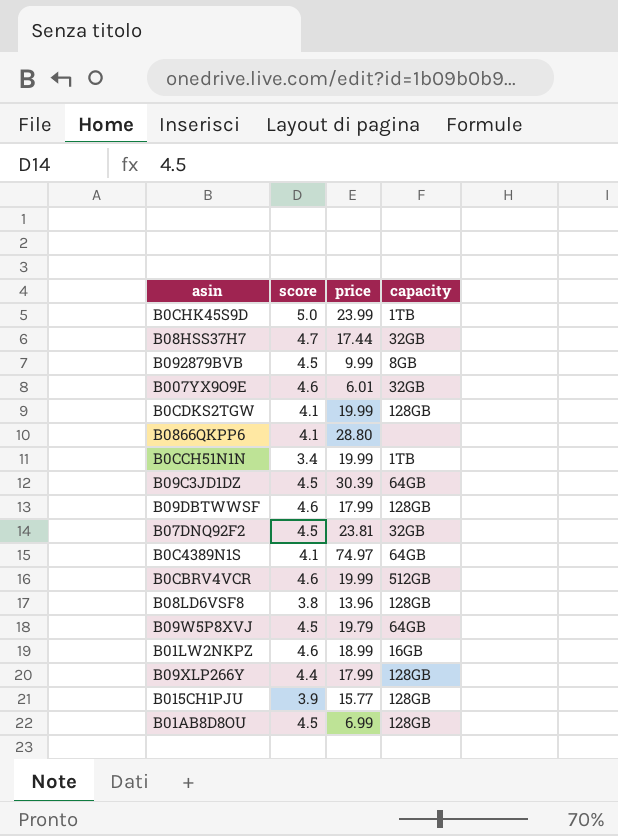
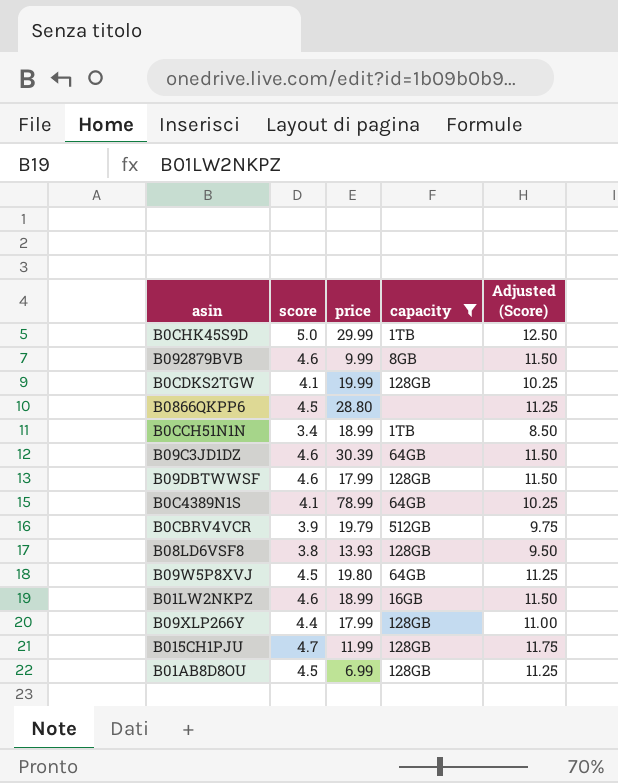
filter: none -> capacity != 32GB
column Adjusted (Score) | formula: none -> [score] * 2.5
B0CHK45S9D | price: 23.99 -> 29.99
B092879BVB | score: 4.5 -> 4.6
B0866QKPP6 | score: 4.1 -> 4.5
B0CCH51N1N | price: 19.99 -> 18.99
B09C3JD1DZ | score: 4.5 -> 4.6
B0C4389N1S | price: 74.97 -> 78.99
B0CBRV4VCR | score: 4.6 -> 3.9
B0CBRV4VCR | price: 19.99 -> 19.79
B08LD6VSF8 | price: 13.96 -> 13.93
B09W5P8XVJ | price: 19.79 -> 19.80
B015CH1PJU | score: 3.9 -> 4.7
B015CH1PJU | price: 15.77 -> 11.99

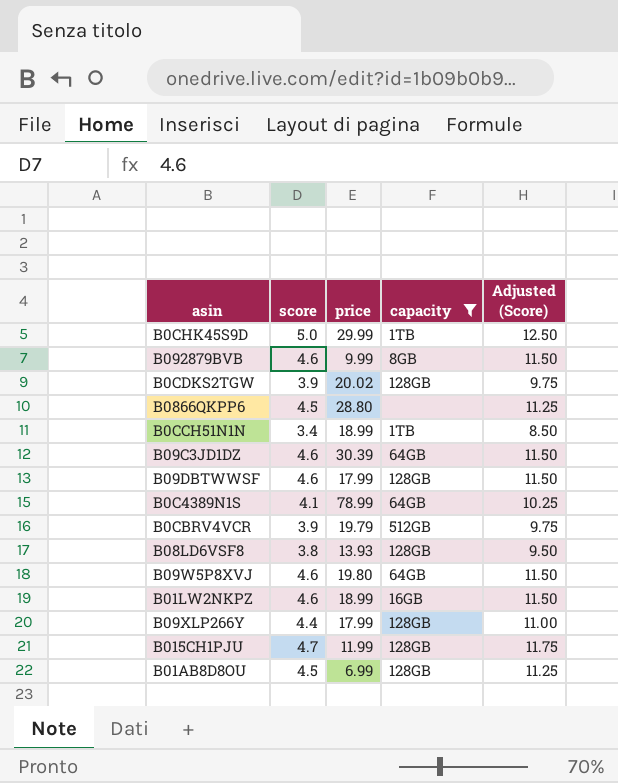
B0CDKS2TGW | score: 4.1 -> 3.9
B0CDKS2TGW | price: 19.99 -> 20.02
B0CDKS2TGW | Adjusted (Score): 10.25 -> 9.75
B09W5P8XVJ | score: 4.5 -> 4.6
B09W5P8XVJ | Adjusted (Score): 11.25 -> 11.50

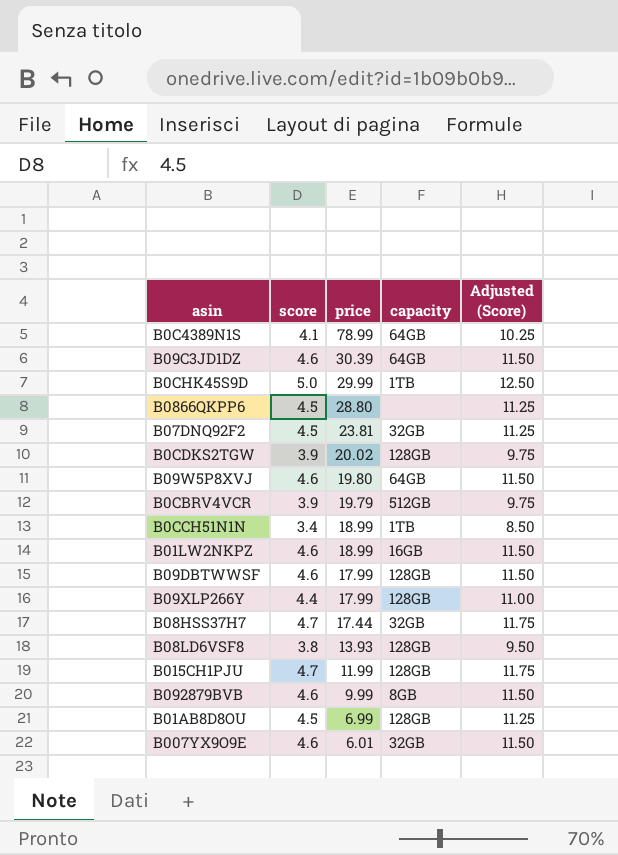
filter: capacity != 32GB -> none
row order: none -> price descending

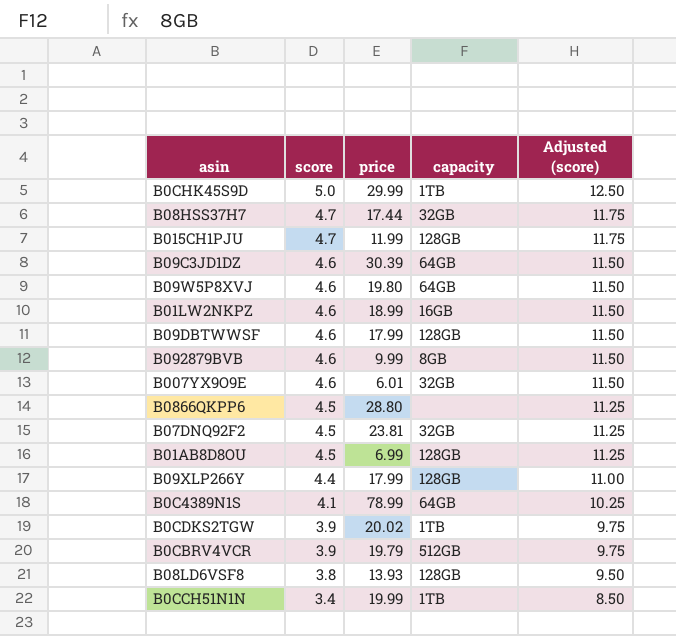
row order: price descending -> score descending
column name: Adjusted (Score) -> Adjusted (score)
B0CDKS2TGW | capacity: 128GB -> 1TB
B0CCH51N1N | price: 18.99 -> 19.99

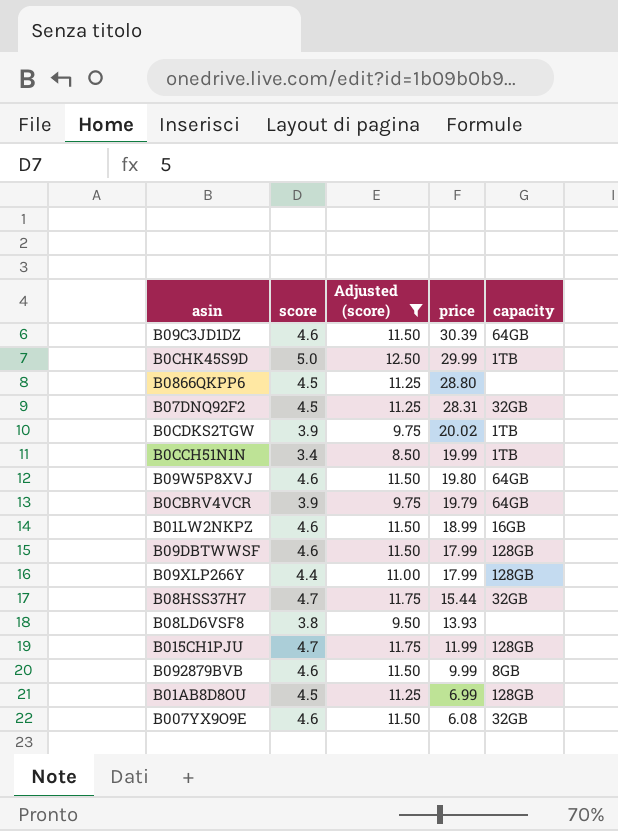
filter: none -> Adjusted (score) != 10.25
row order: score descending -> price descending
column Adjusted (score) | position: 5 -> 3
B07DNQ92F2 | price: 23.81 -> 28.31
B0CBRV4VCR | capacity: 512GB -> 64GB
B08HSS37H7 | price: 17.44 -> 15.44
B08LD6VSF8 | capacity: 128GB -> none
B007YX9O9E | price: 6.01 -> 6.08

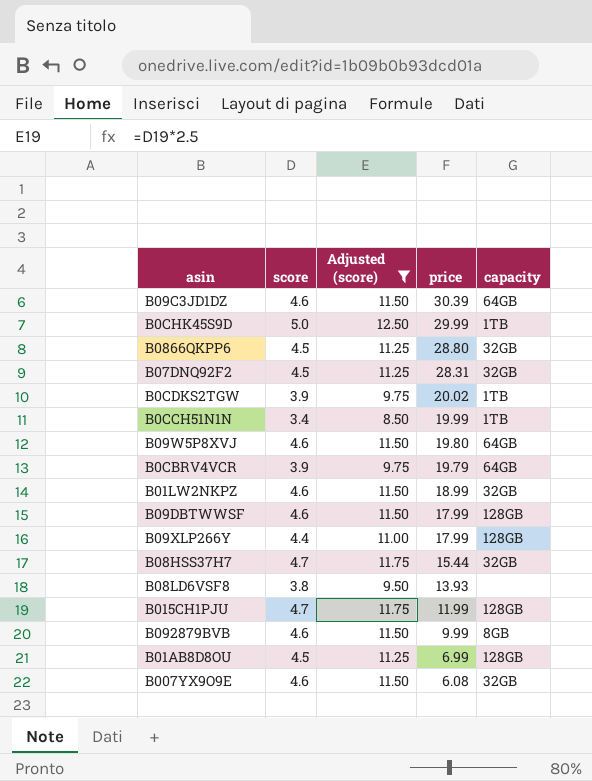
B0866QKPP6 | capacity: none -> 32GB
B01LW2NKPZ | capacity: 16GB -> 32GB

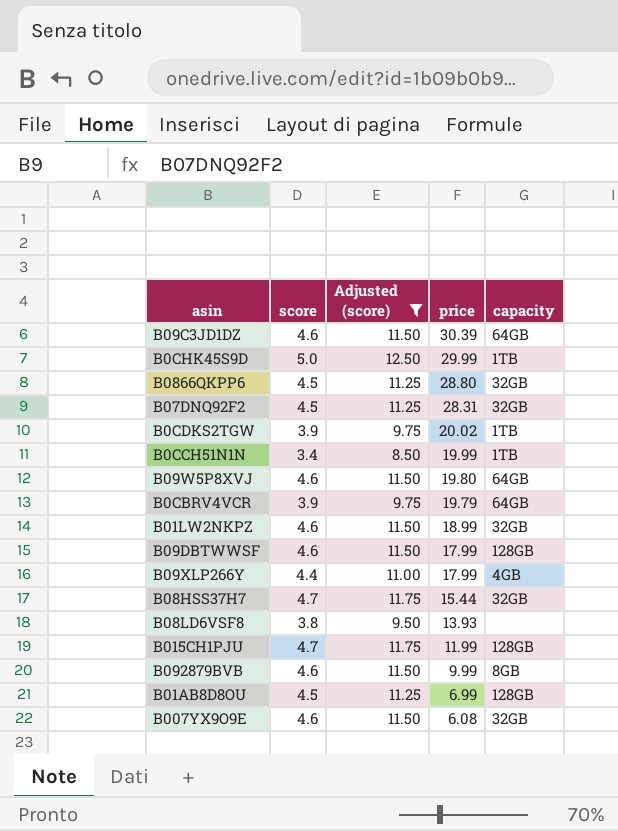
B09XLP266Y | capacity: 128GB -> 4GB

